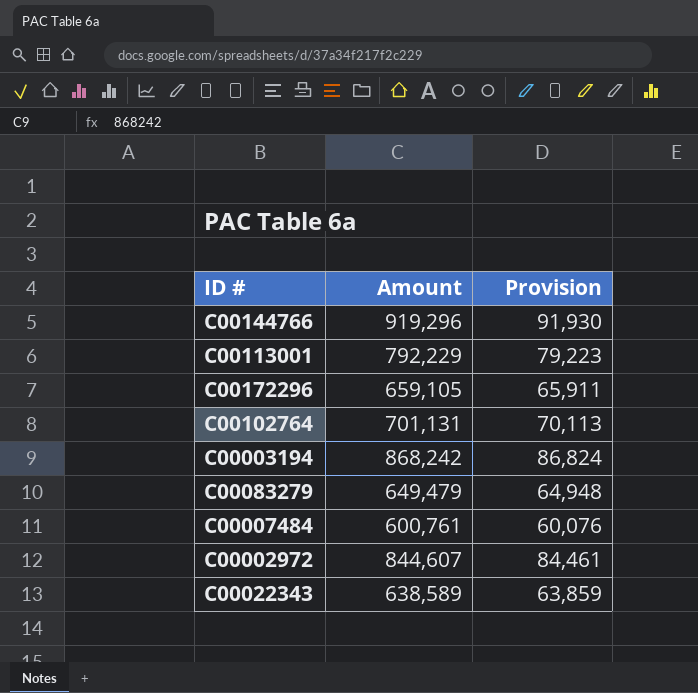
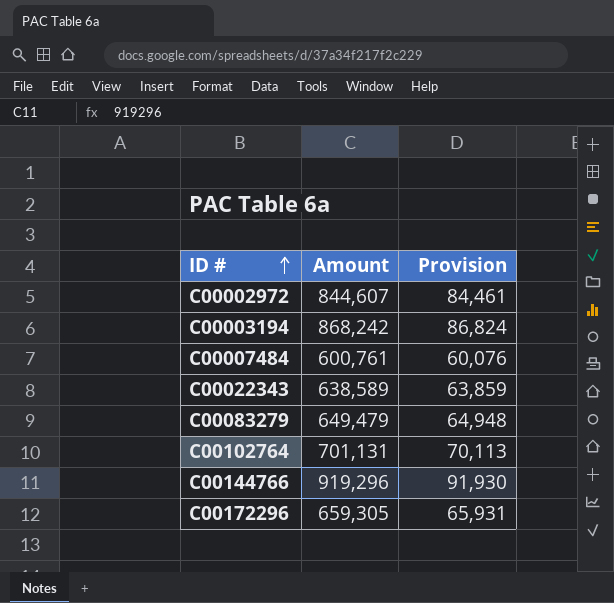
row order: none -> ID # ascending
row C00113001: 792,229 | 79,223 -> none
C00172296 | Amount: 659,105 -> 659,305
C00172296 | Provision: 65,911 -> 65,931

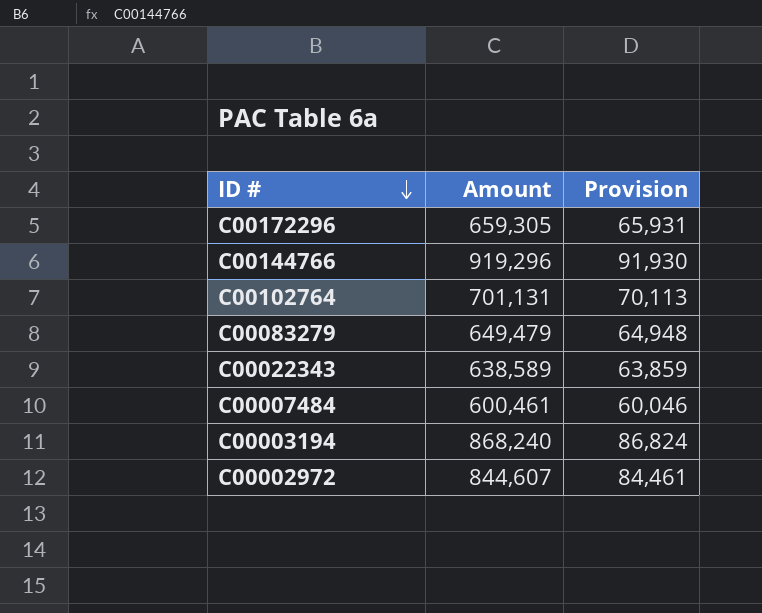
row order: ID # ascending -> ID # descending
C00007484 | Amount: 600,761 -> 600,461
C00007484 | Provision: 60,076 -> 60,046
C00003194 | Amount: 868,242 -> 868,240

